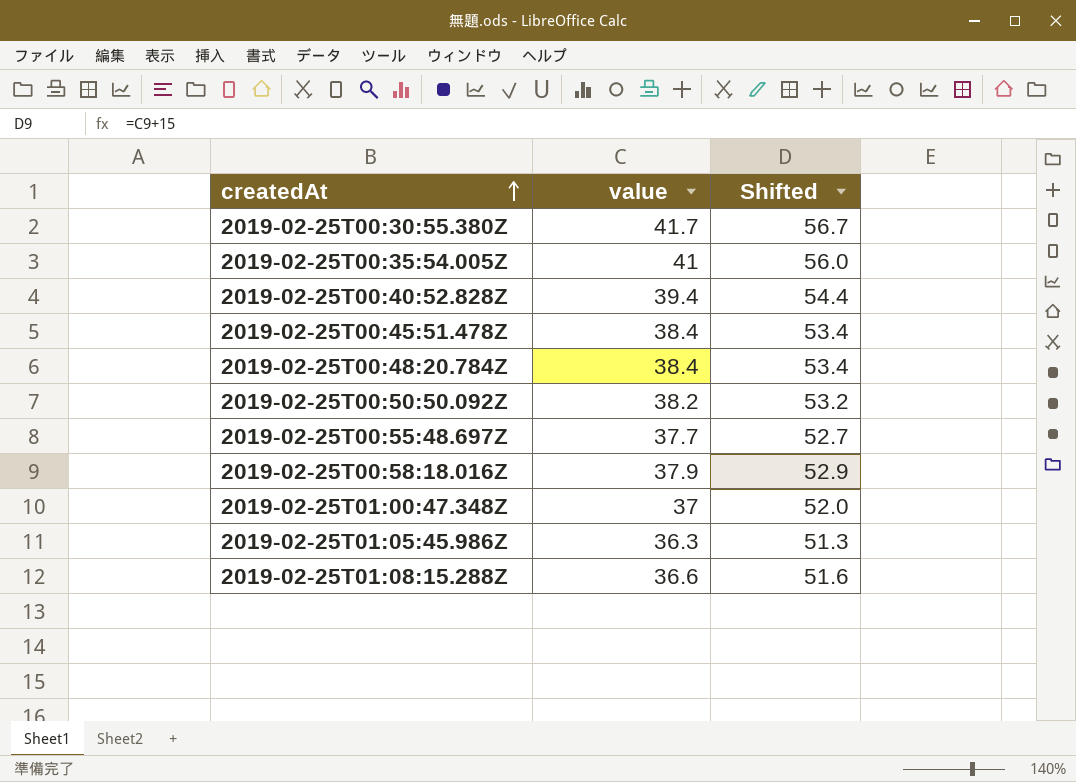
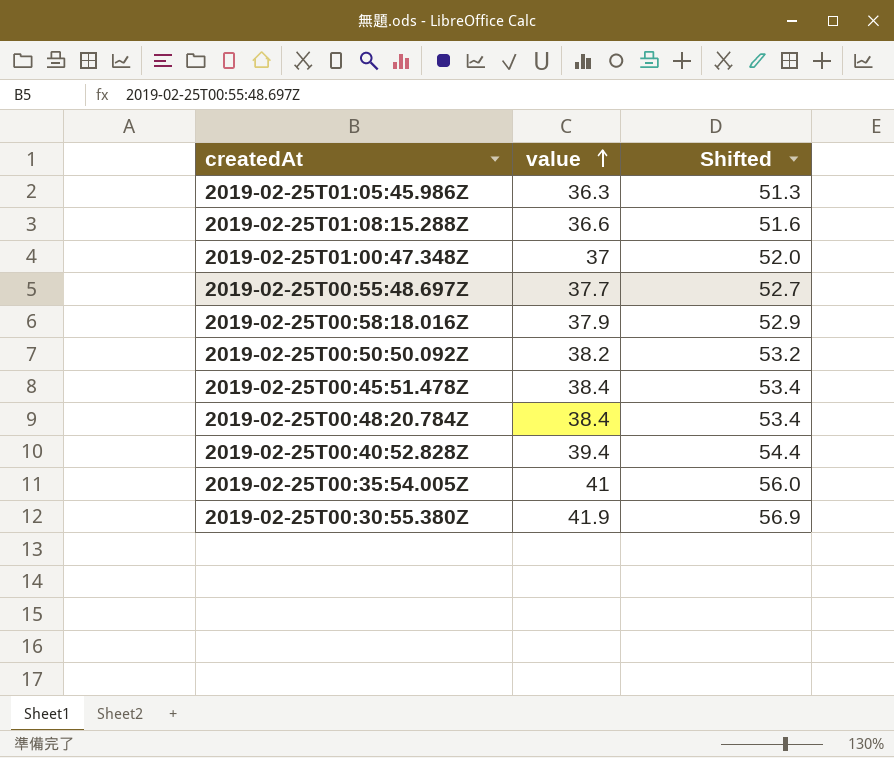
row order: createdAt ascending -> value ascending
2019-02-25T00:30:55.380Z | value: 41.7 -> 41.9
2019-02-25T00:30:55.380Z | Shifted: 56.7 -> 56.9

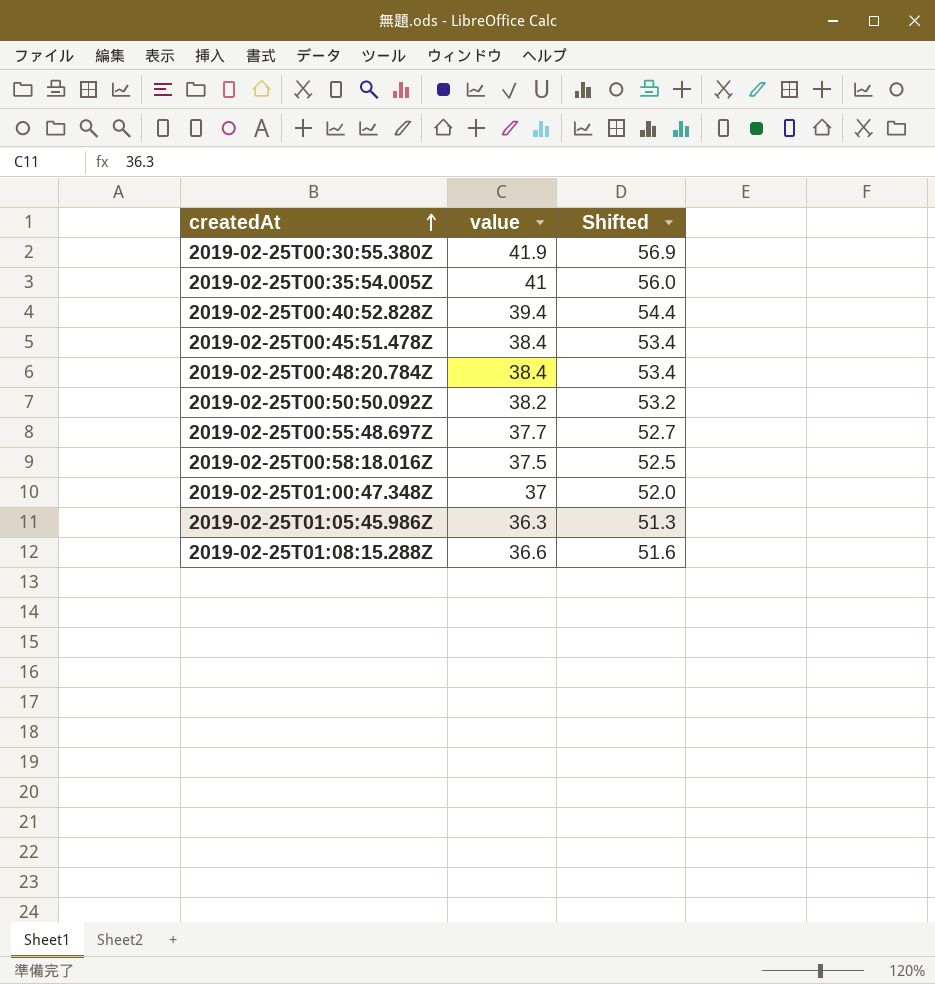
row order: value ascending -> createdAt ascending
2019-02-25T00:58:18.016Z | value: 37.9 -> 37.5
2019-02-25T00:58:18.016Z | Shifted: 52.9 -> 52.5

